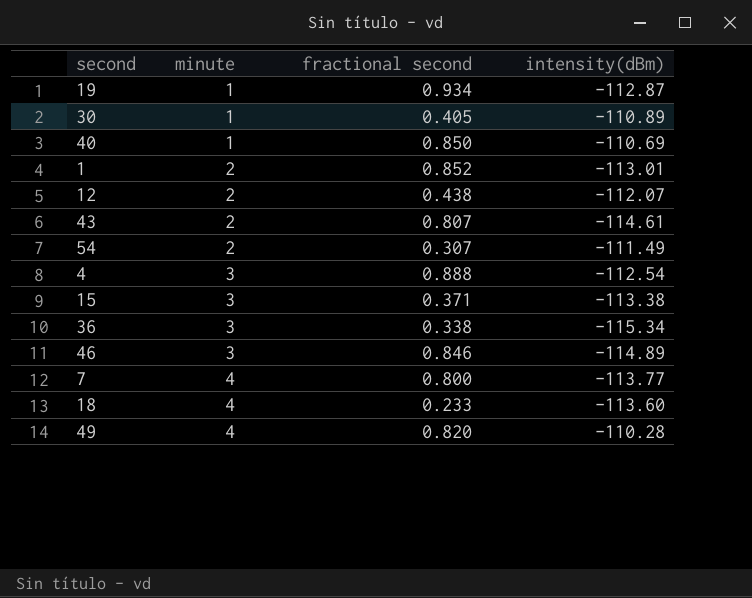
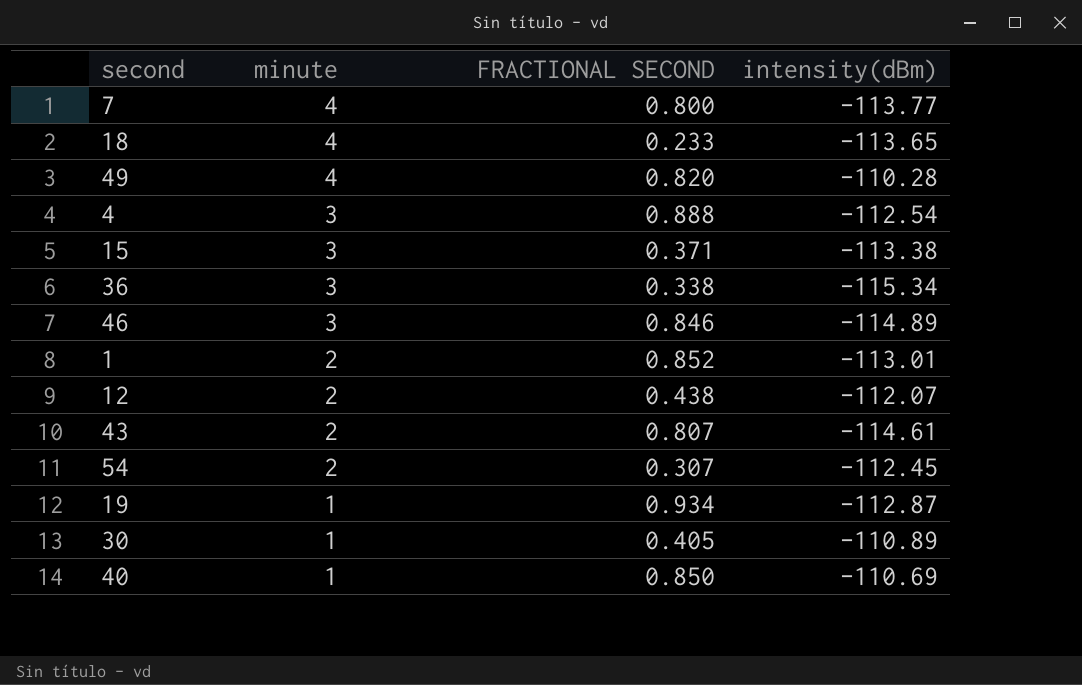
row order: minute ascending -> minute descending
column name: fractional second -> FRACTIONAL SECOND
18 | intensity(dBm): -113.60 -> -113.65
54 | intensity(dBm): -111.49 -> -112.45

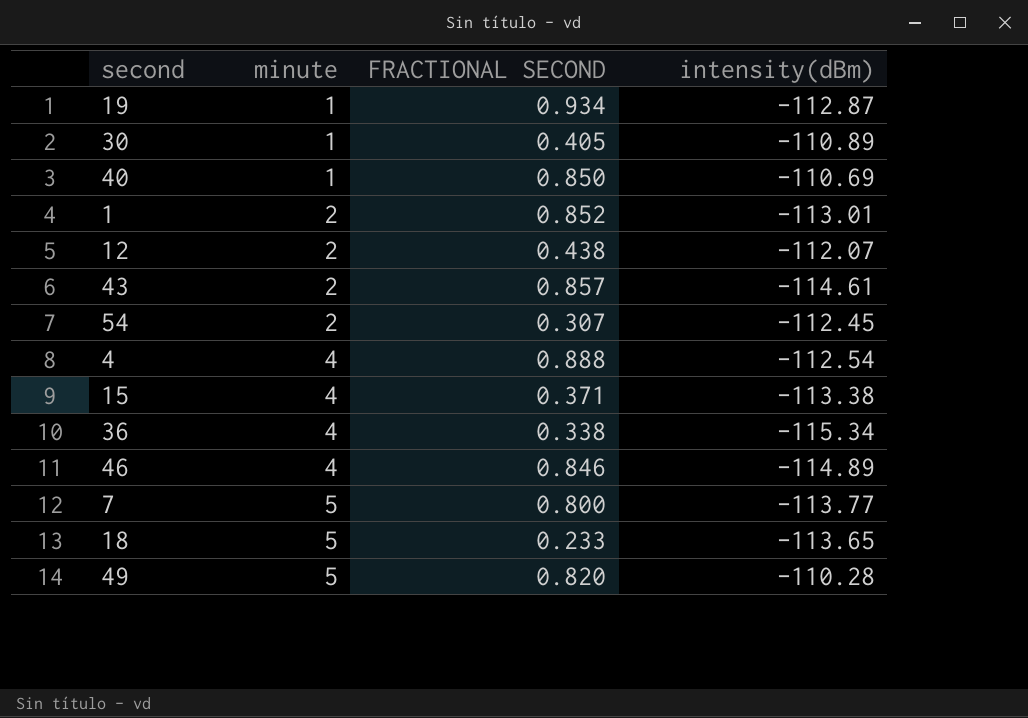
row order: minute descending -> minute ascending
43 | FRACTIONAL SECOND: 0.807 -> 0.857
4 | minute: 3 -> 4
15 | minute: 3 -> 4
36 | minute: 3 -> 4
46 | minute: 3 -> 4
7 | minute: 4 -> 5
18 | minute: 4 -> 5
49 | minute: 4 -> 5

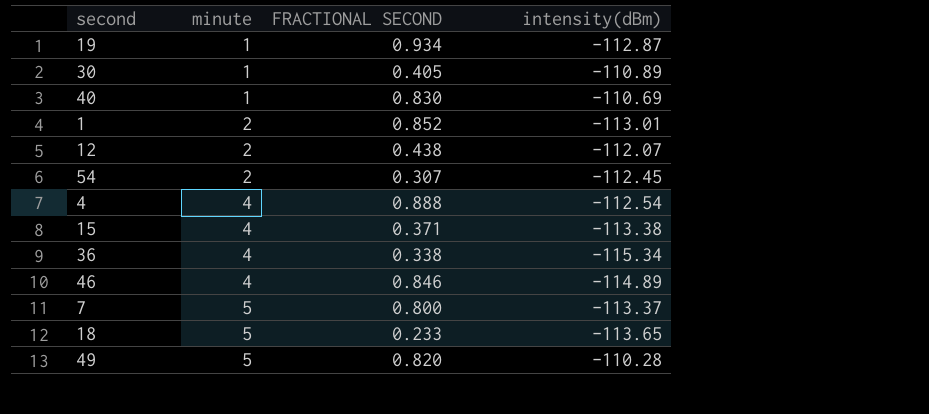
row 43: 2 | 0.857 | -114.61 -> none
40 | FRACTIONAL SECOND: 0.850 -> 0.830
7 | intensity(dBm): -113.77 -> -113.37

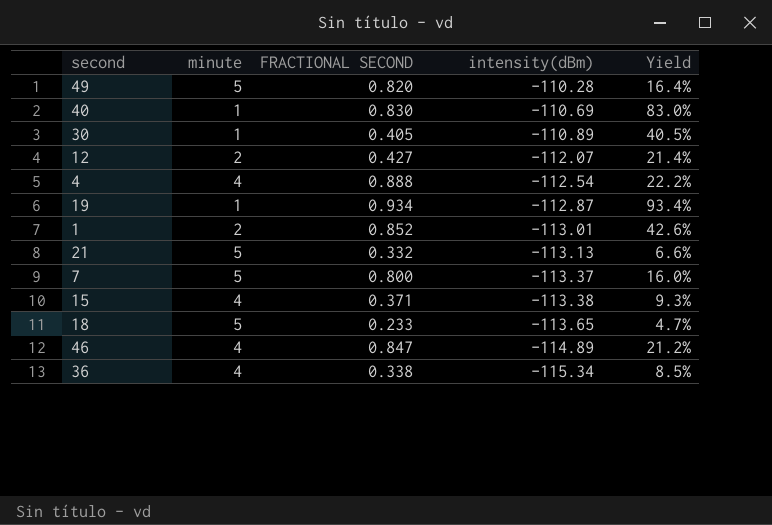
row order: minute ascending -> intensity(dBm) descending
column Yield | formula: none -> [FRACTIONAL SECOND] / [minute]
row 54: 2 | 0.307 | -112.45 -> none
12 | FRACTIONAL SECOND: 0.438 -> 0.427
row 21: none -> 5 | 0.332 | -113.13 | 6.6%
46 | FRACTIONAL SECOND: 0.846 -> 0.847

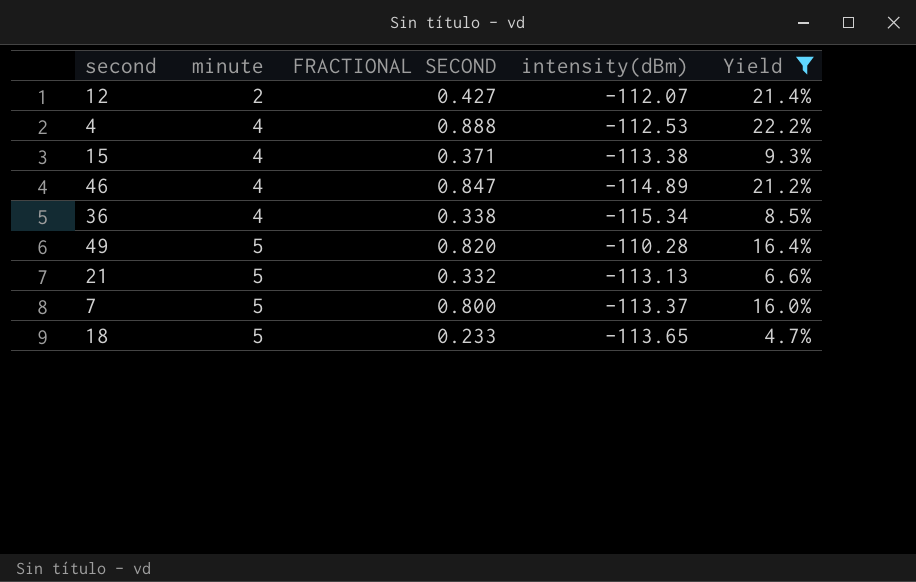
filter: none -> Yield <= 22.2%
row order: intensity(dBm) descending -> minute ascending
4 | intensity(dBm): -112.54 -> -112.53

